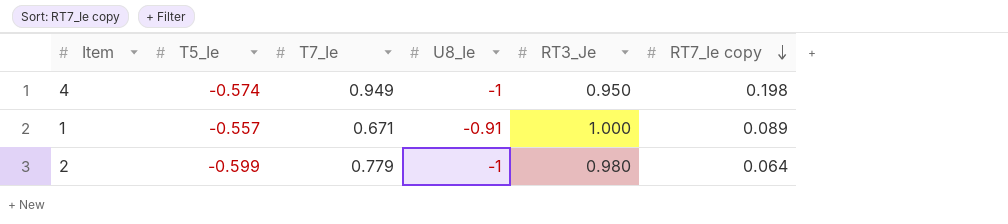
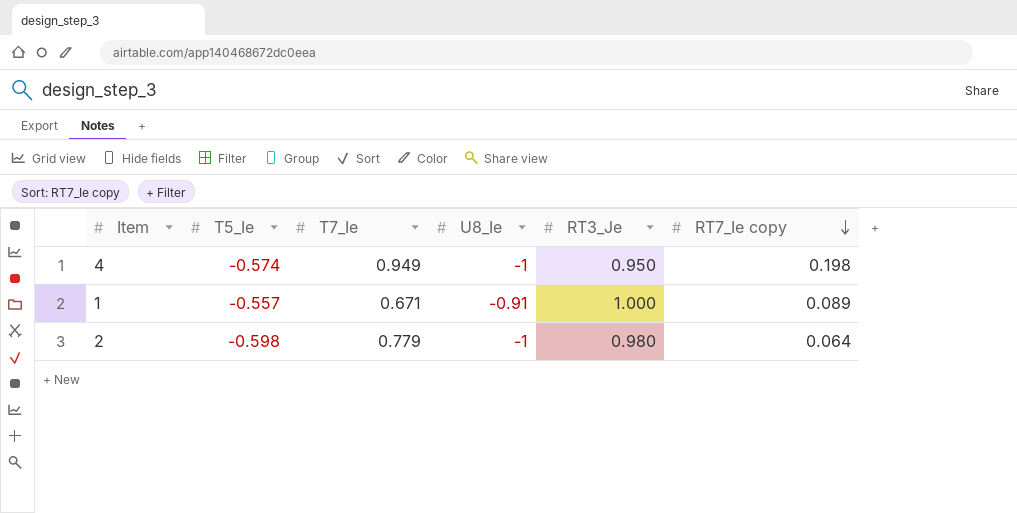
2 | T5_Ie: -0.599 -> -0.598

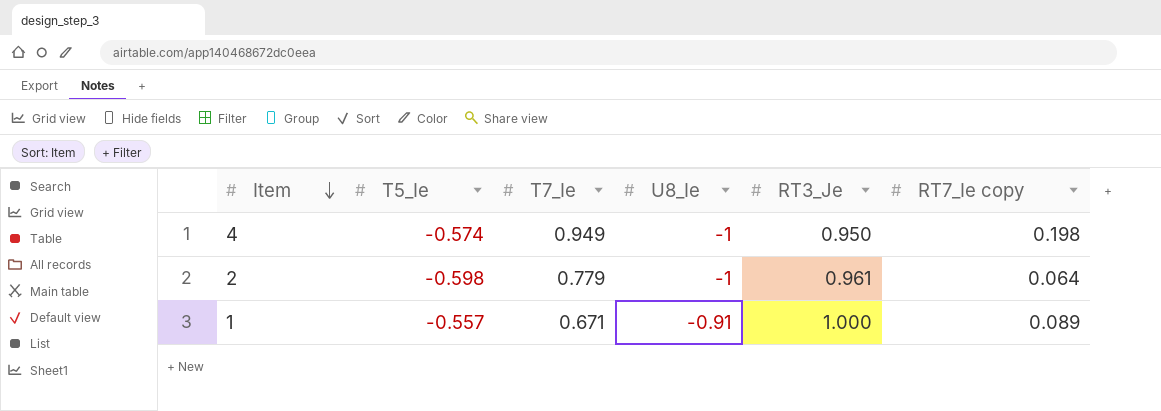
row order: RT7_Ie copy descending -> Item descending
2 | RT3_Je: 0.980 -> 0.961

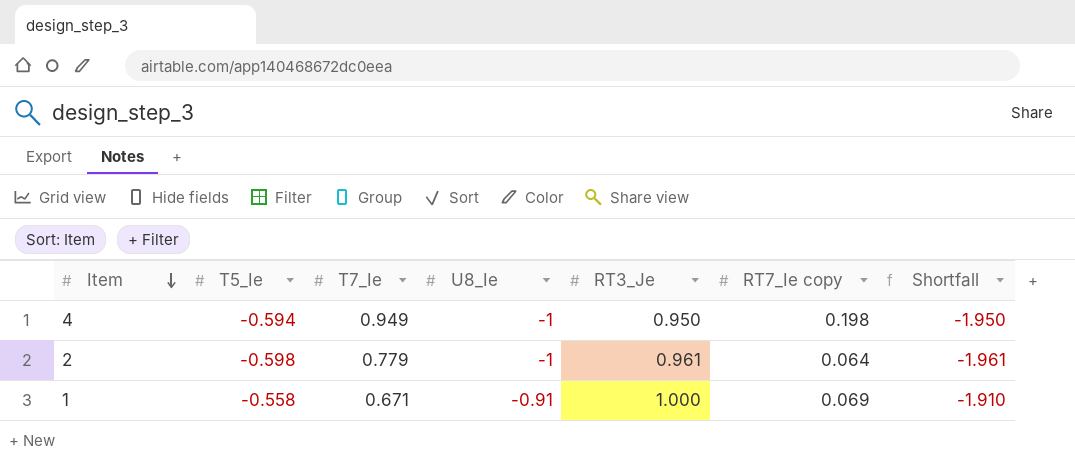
column Shortfall | formula: none -> [U8_Ie] - [RT3_Je]
4 | T5_Ie: -0.574 -> -0.594
1 | T5_Ie: -0.557 -> -0.558
1 | RT7_Ie copy: 0.089 -> 0.069

